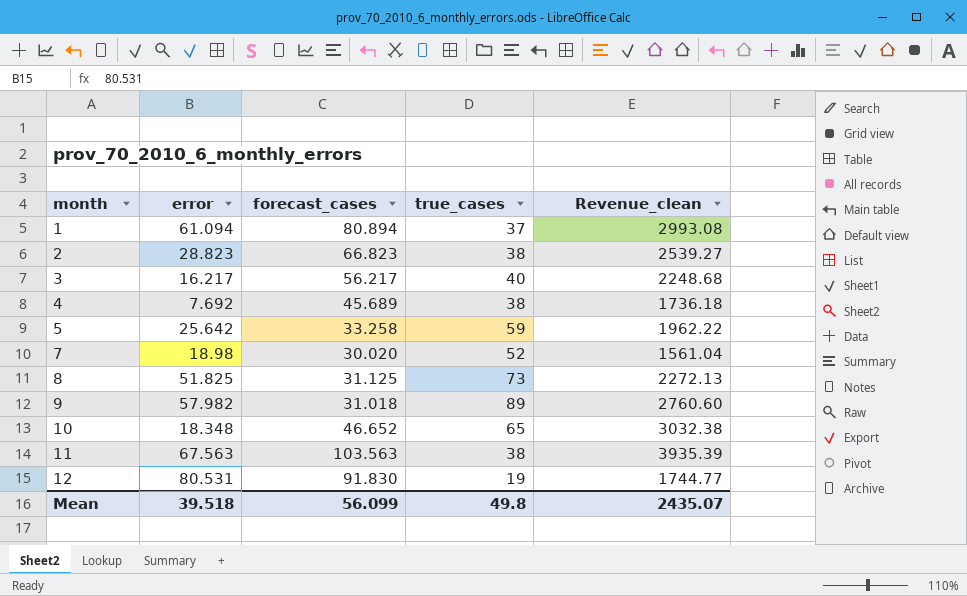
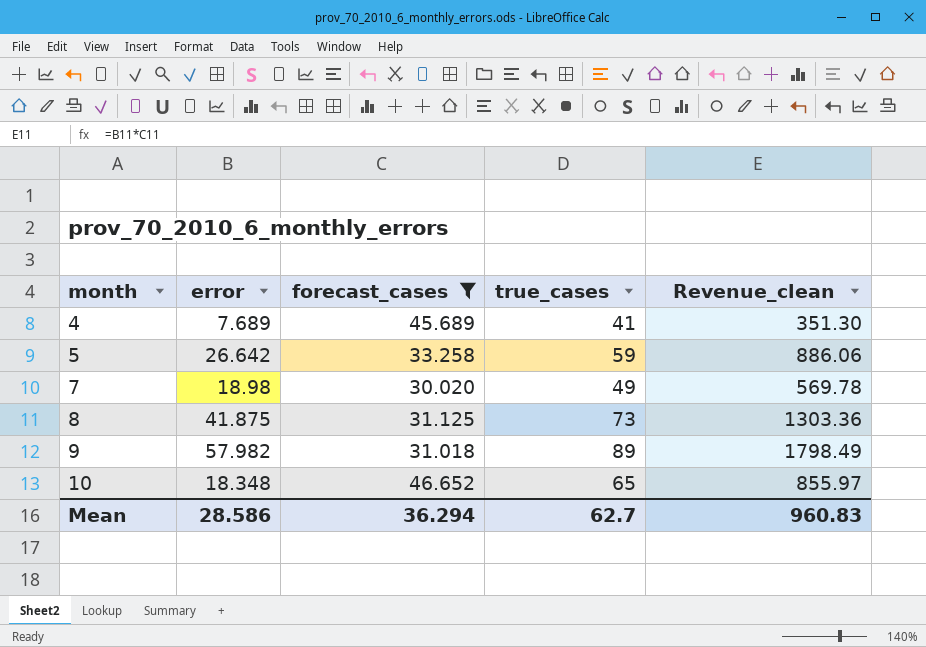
filter: none -> forecast_cases <= 46.652
column Revenue_clean | formula: [forecast_cases] * [true_cases] -> [error] * [forecast_cases]
4 | error: 7.692 -> 7.689
4 | true_cases: 38 -> 41
5 | error: 25.642 -> 26.642
7 | true_cases: 52 -> 49
8 | error: 51.825 -> 41.875
Mean | error: 39.518 -> 28.586
Mean | forecast_cases: 56.099 -> 36.294
Mean | true_cases: 49.8 -> 62.7
Mean | Revenue_clean: 2435.07 -> 960.83

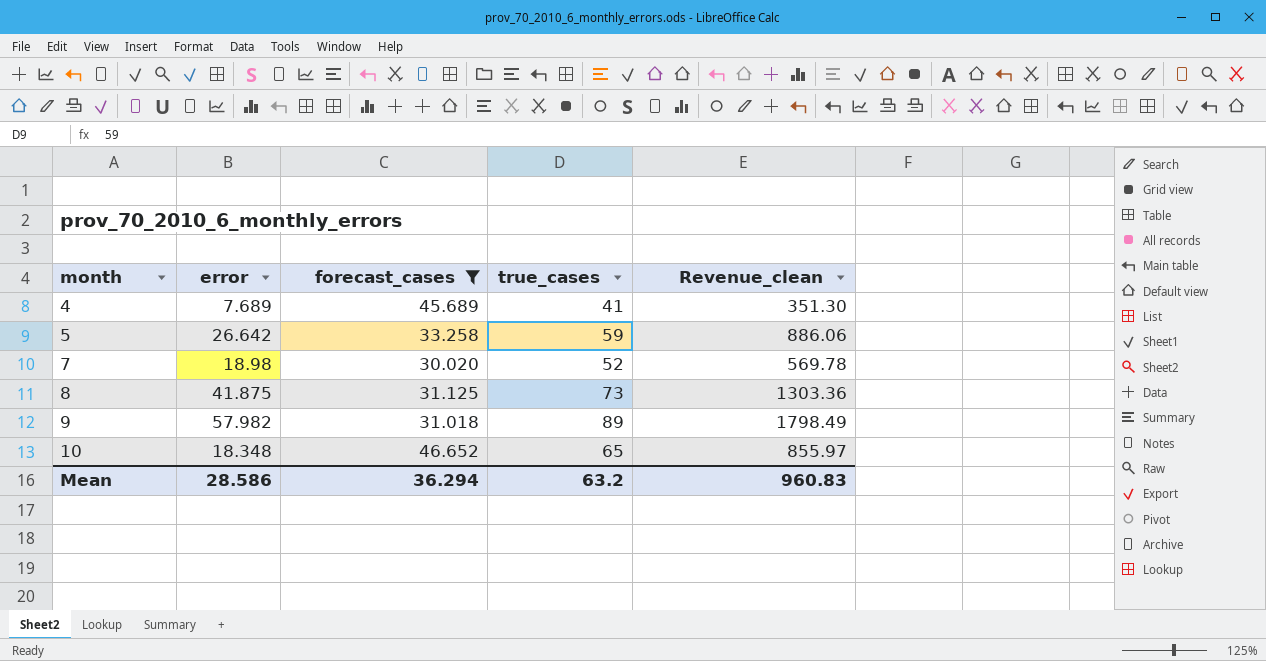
7 | true_cases: 49 -> 52
Mean | true_cases: 62.7 -> 63.2

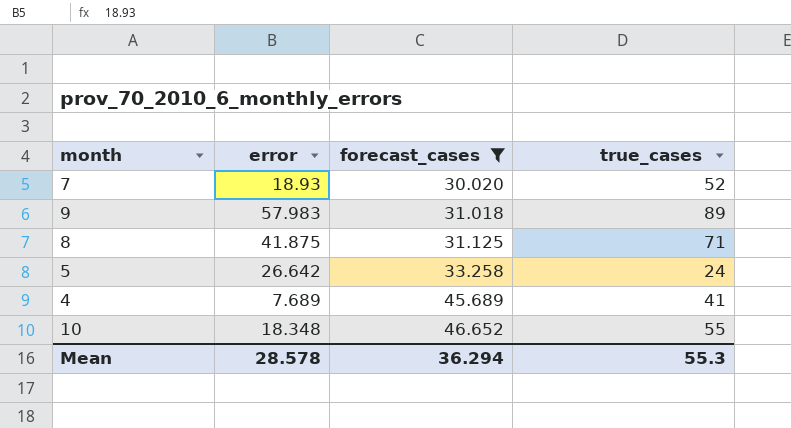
row order: month ascending -> forecast_cases ascending
column Revenue_clean | formula: [error] * [forecast_cases] -> none
7 | error: 18.98 -> 18.93
9 | error: 57.982 -> 57.983
8 | true_cases: 73 -> 71
5 | true_cases: 59 -> 24
10 | true_cases: 65 -> 55
Mean | error: 28.586 -> 28.578
Mean | true_cases: 63.2 -> 55.3

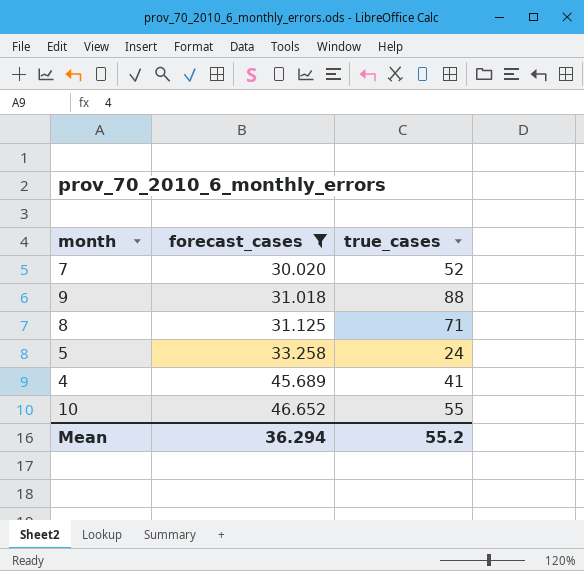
column error | position: 2 -> none
9 | true_cases: 89 -> 88
Mean | true_cases: 55.3 -> 55.2

